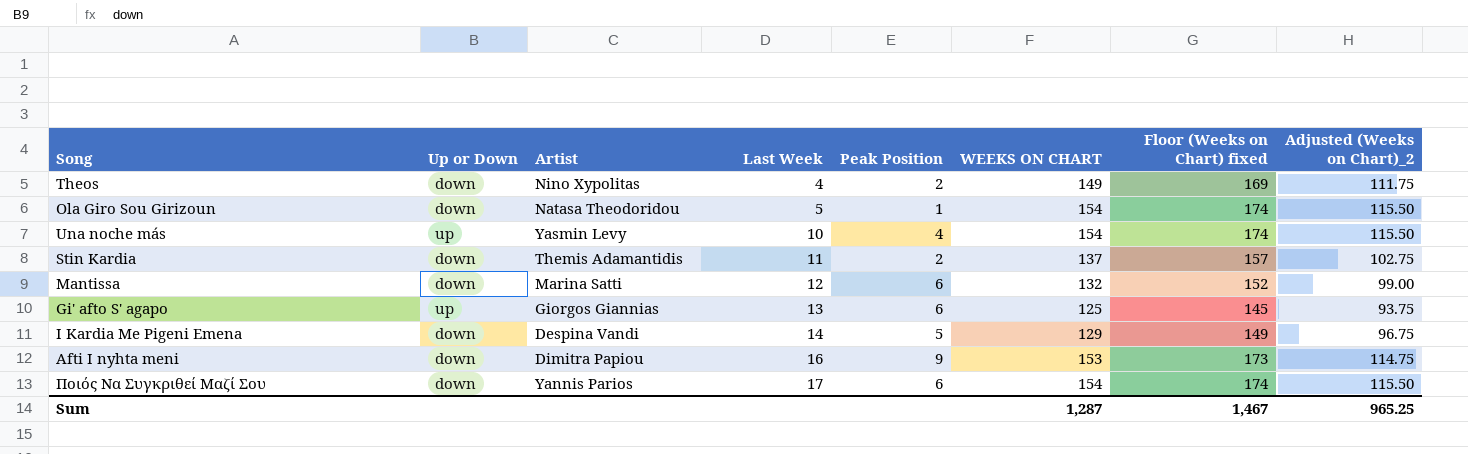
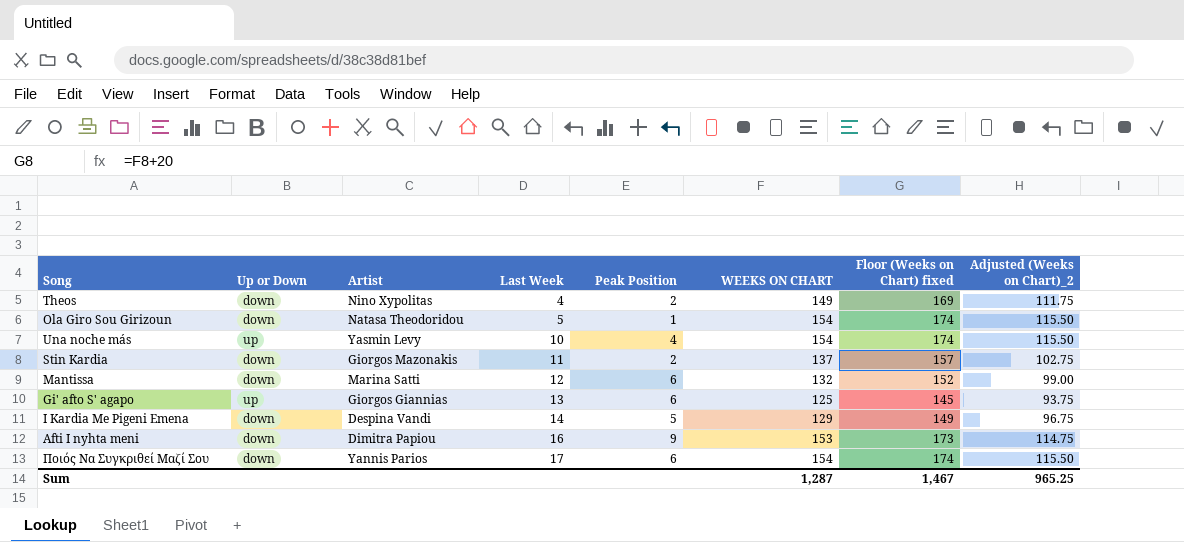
Stin Kardia | Artist: Themis Adamantidis -> Giorgos Mazonakis

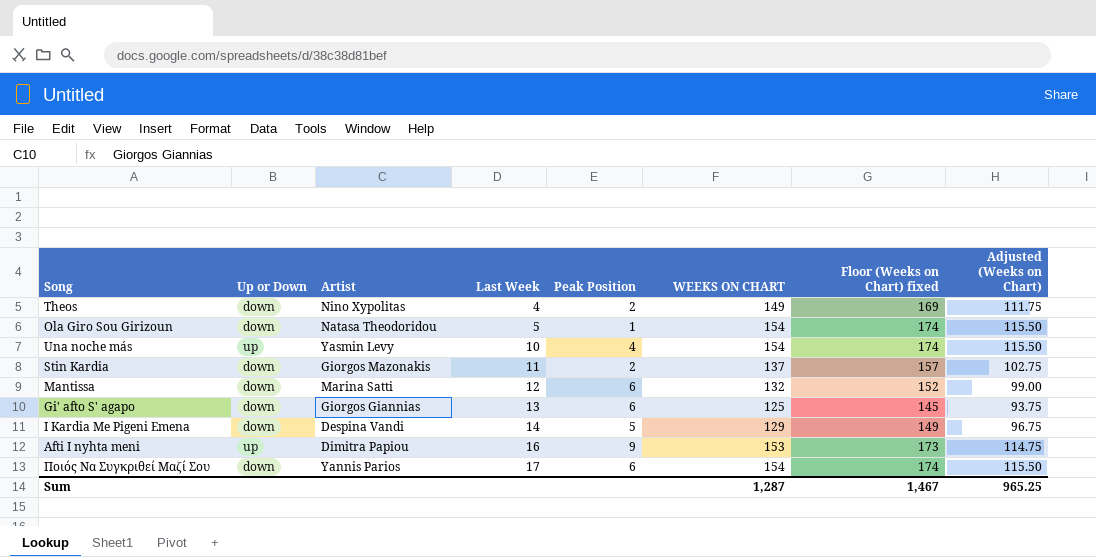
column name: Adjusted (Weeks on Chart)_2 -> Adjusted (Weeks on Chart)
Gi' afto S' agapo | Up or Down: up -> down
Afti I nyhta meni | Up or Down: down -> up

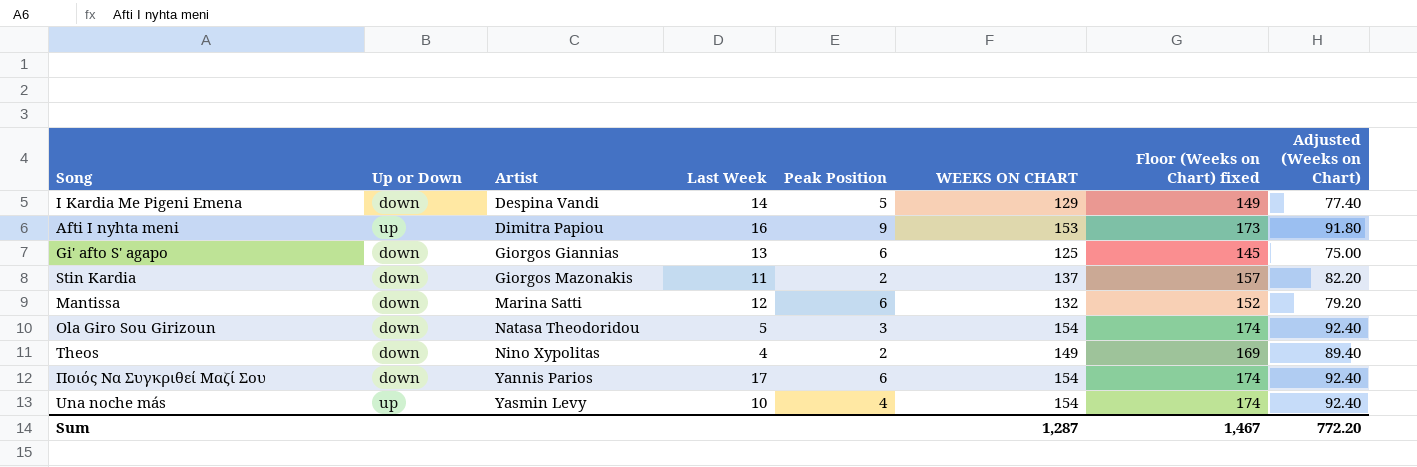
row order: Last Week ascending -> Artist ascending
column Adjusted (Weeks on Chart) | formula: [WEEKS ON CHART] * 0.75 -> [WEEKS ON CHART] * 0.6
Ola Giro Sou Girizoun | Peak Position: 1 -> 3
Sum | Adjusted (Weeks on Chart): 965.25 -> 772.20

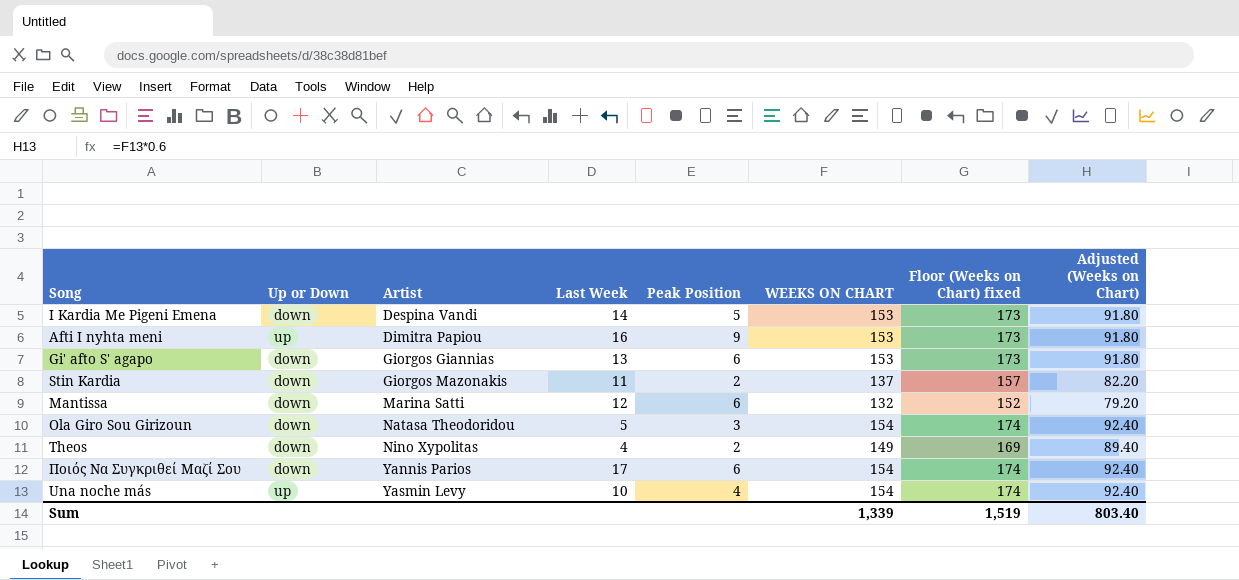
I Kardia Me Pigeni Emena | WEEKS ON CHART: 129 -> 153
I Kardia Me Pigeni Emena | Floor (Weeks on Chart) fixed: 149 -> 173
I Kardia Me Pigeni Emena | Adjusted (Weeks on Chart): 77.40 -> 91.80
Gi' afto S' agapo | WEEKS ON CHART: 125 -> 153
Gi' afto S' agapo | Floor (Weeks on Chart) fixed: 145 -> 173
Gi' afto S' agapo | Adjusted (Weeks on Chart): 75.00 -> 91.80
Sum | WEEKS ON CHART: 1,287 -> 1,339
Sum | Floor (Weeks on Chart) fixed: 1,467 -> 1,519
Sum | Adjusted (Weeks on Chart): 772.20 -> 803.40

